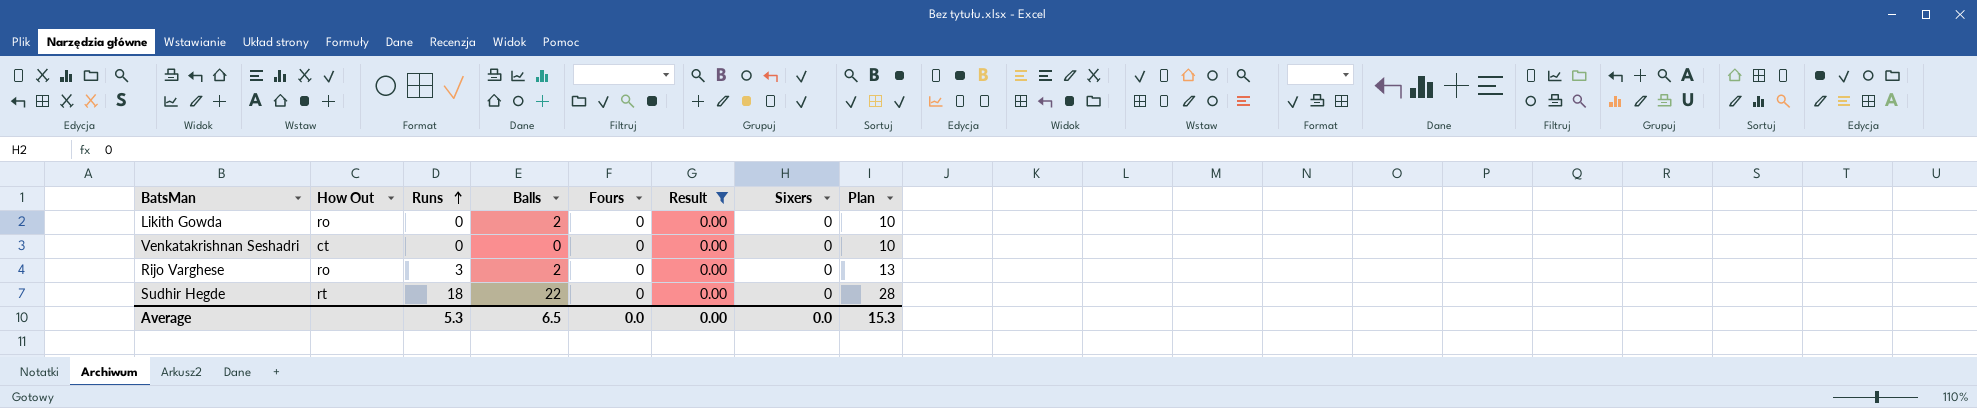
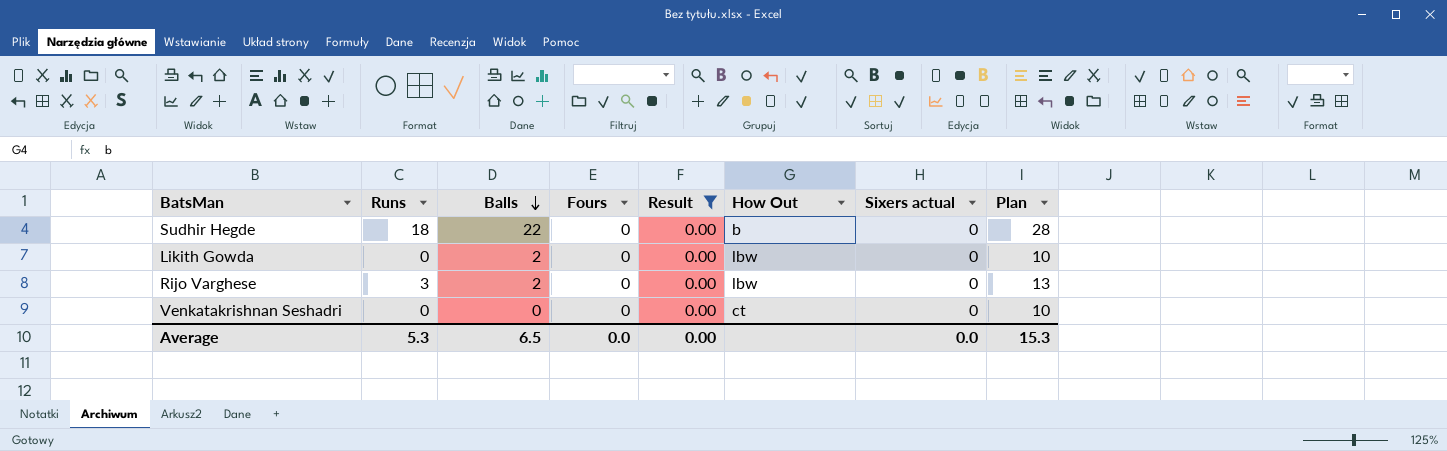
row order: Runs ascending -> Balls descending
column How Out | position: 2 -> 6
column name: Sixers -> Sixers actual
Sudhir Hegde | How Out: rt -> b
Likith Gowda | How Out: ro -> lbw
Rijo Varghese | How Out: ro -> lbw

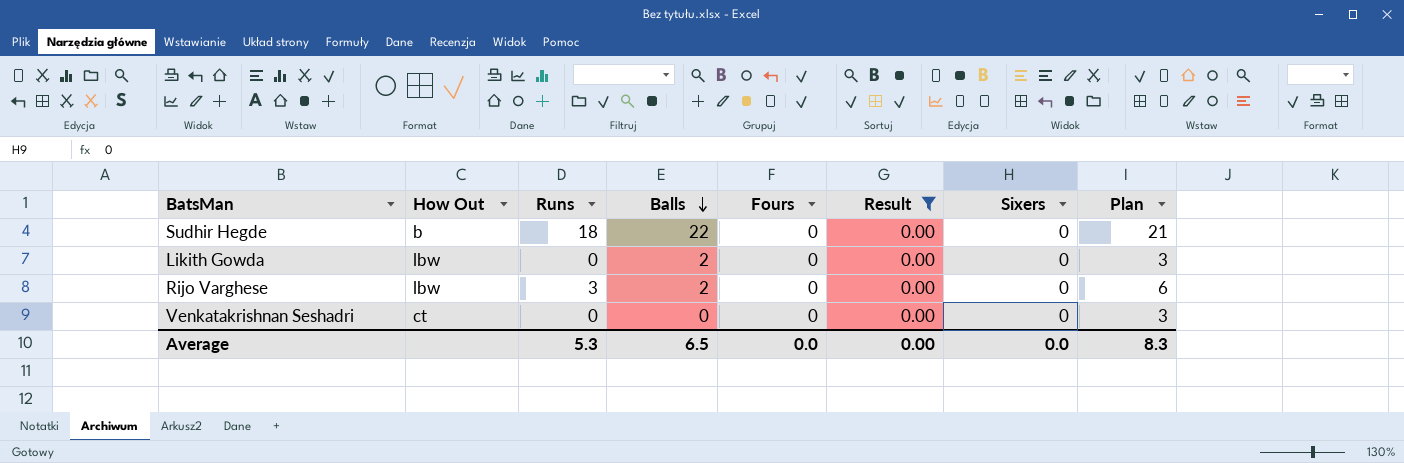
column How Out | position: 6 -> 2
column name: Sixers actual -> Sixers
column Plan | formula: [Runs] + 10 -> [Runs] + 3
Average | Plan: 15.3 -> 8.3

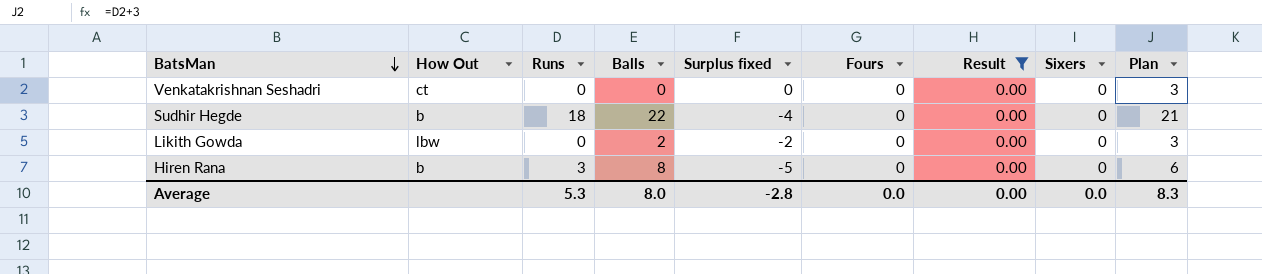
row order: Balls descending -> BatsMan descending
column Surplus fixed | formula: none -> [Runs] - [Balls]
row Rijo Varghese: lbw | 3 | 2 | 0 | 0.00 | 0 | 6 -> none
row Hiren Rana: none -> b | 3 | 8 | -5 | 0 | 0.00 | 0 | 6
Average | Balls: 6.5 -> 8.0

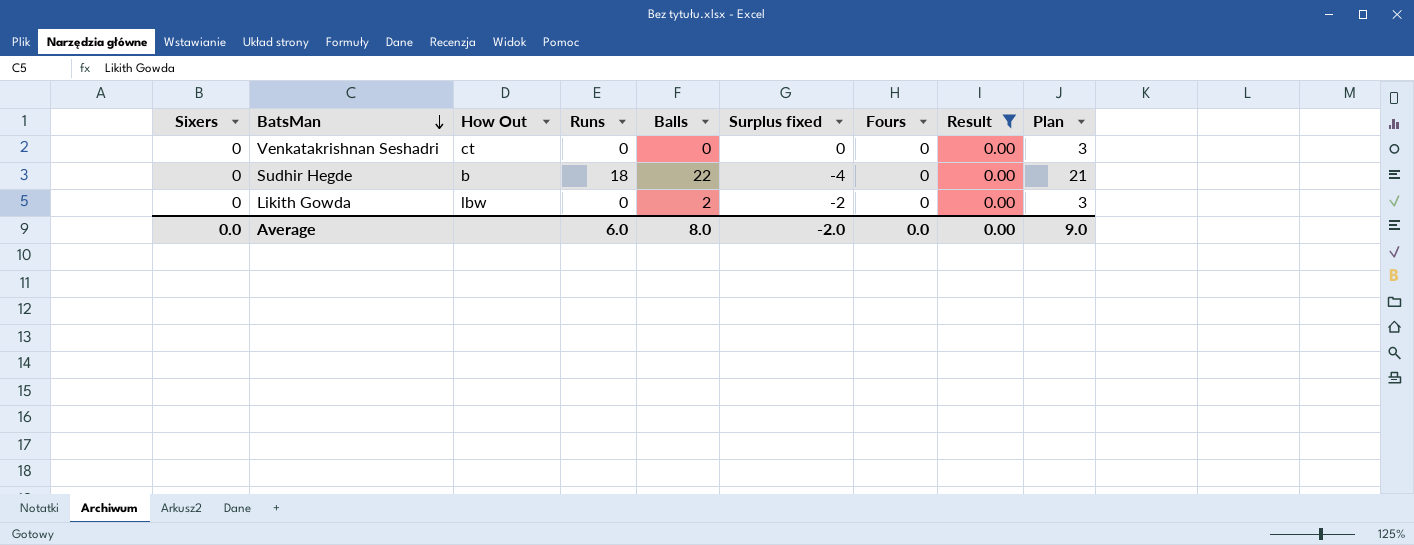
column Sixers | position: 8 -> 1
row Hiren Rana: b | 3 | 8 | -5 | 0 | 0.00 | 0 | 6 -> none
Average | Runs: 5.3 -> 6.0
Average | Surplus fixed: -2.8 -> -2.0
Average | Plan: 8.3 -> 9.0

